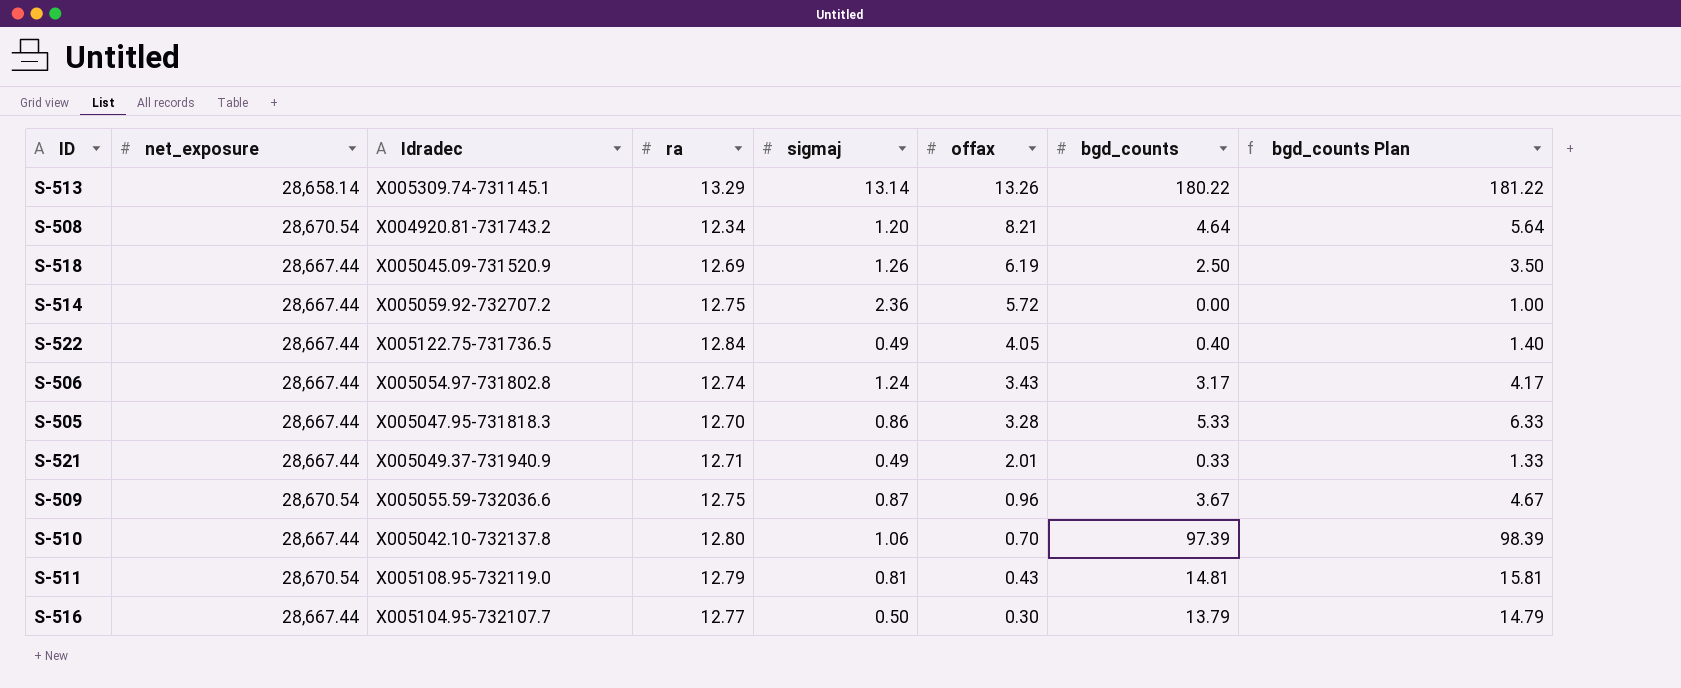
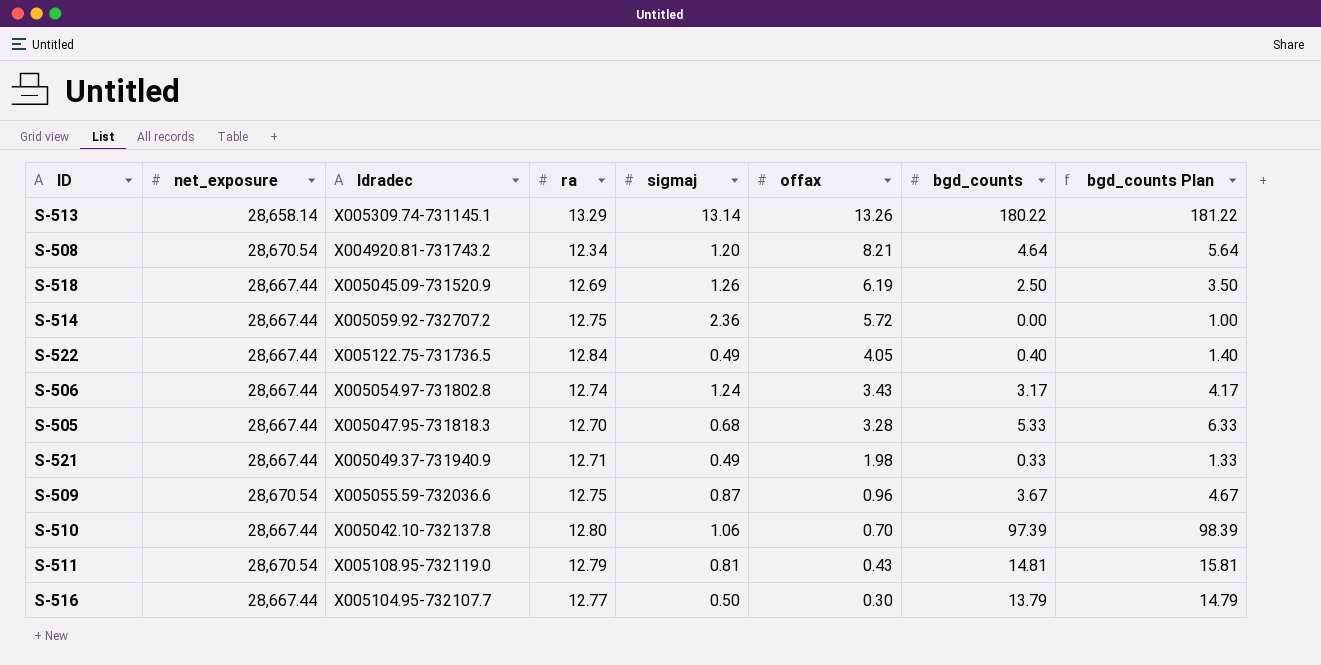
S-505 | sigmaj: 0.86 -> 0.68
S-521 | offax: 2.01 -> 1.98

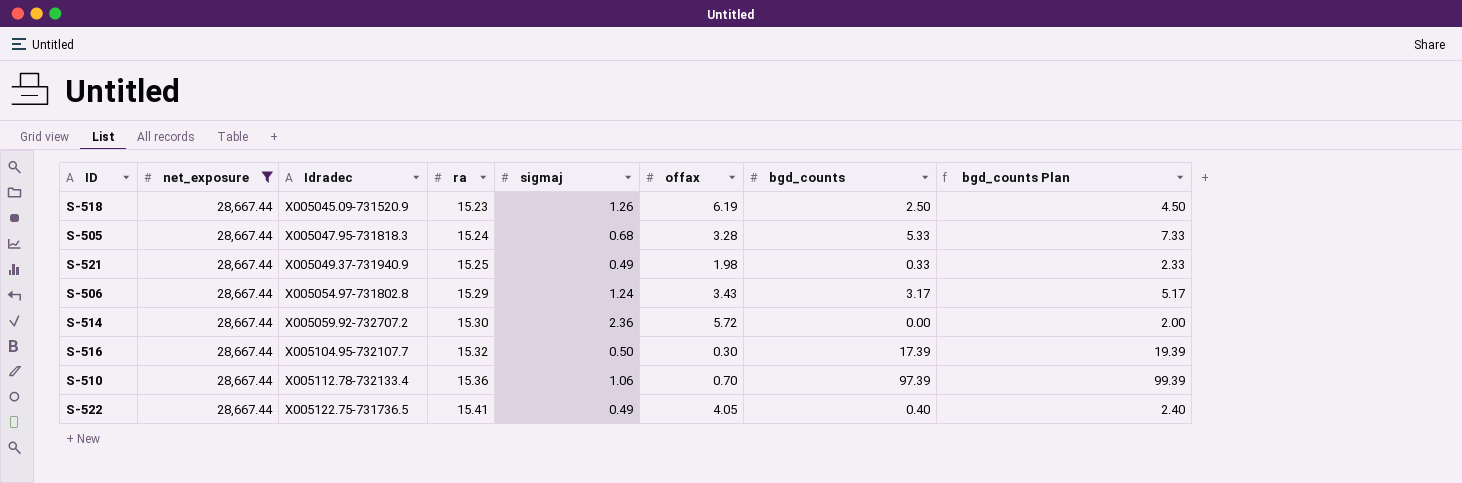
filter: none -> net_exposure = 28,667.44
row order: offax descending -> Idradec ascending
column bgd_counts Plan | formula: [bgd_counts] + 1 -> [bgd_counts] + 2
S-518 | ra: 12.69 -> 15.23
S-505 | ra: 12.70 -> 15.24
S-521 | ra: 12.71 -> 15.25
S-506 | ra: 12.74 -> 15.29
S-514 | ra: 12.75 -> 15.30
S-516 | ra: 12.77 -> 15.32
S-516 | bgd_counts: 13.79 -> 17.39
S-510 | Idradec: X005042.10-732137.8 -> X005112.78-732133.4
S-510 | ra: 12.80 -> 15.36
S-522 | ra: 12.84 -> 15.41

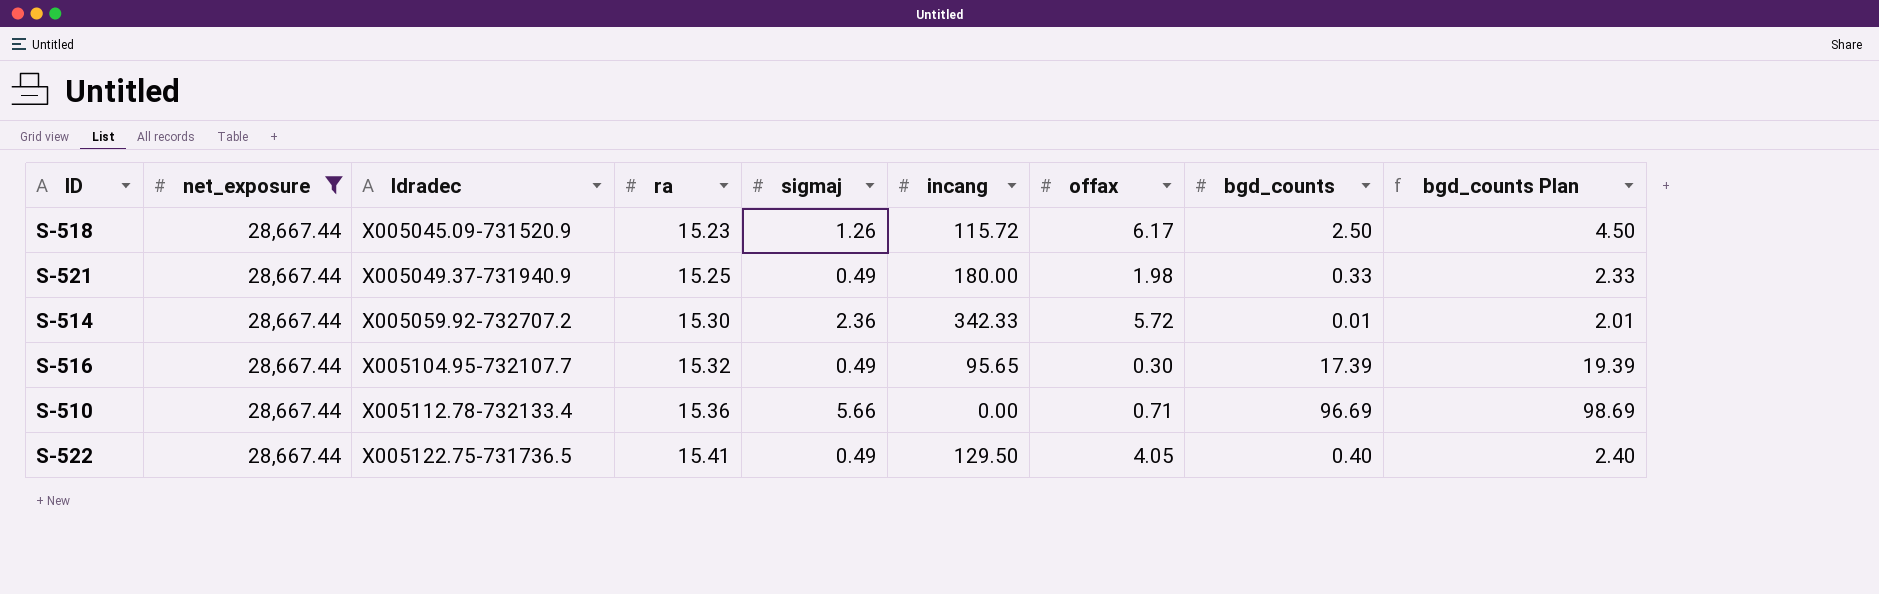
column incang | position: none -> 6
row S-505: 28,667.44 | X005047.95-731818.3 | 15.24 | 0.68 | 3.28 | 5.33 | 7.33 -> none
row S-506: 28,667.44 | X005054.97-731802.8 | 15.29 | 1.24 | 3.43 | 3.17 | 5.17 -> none
S-518 | offax: 6.19 -> 6.17
S-514 | bgd_counts: 0.00 -> 0.01
S-514 | bgd_counts Plan: 2.00 -> 2.01
S-516 | sigmaj: 0.50 -> 0.49
S-510 | sigmaj: 1.06 -> 5.66
S-510 | offax: 0.70 -> 0.71
S-510 | bgd_counts: 97.39 -> 96.69
S-510 | bgd_counts Plan: 99.39 -> 98.69

